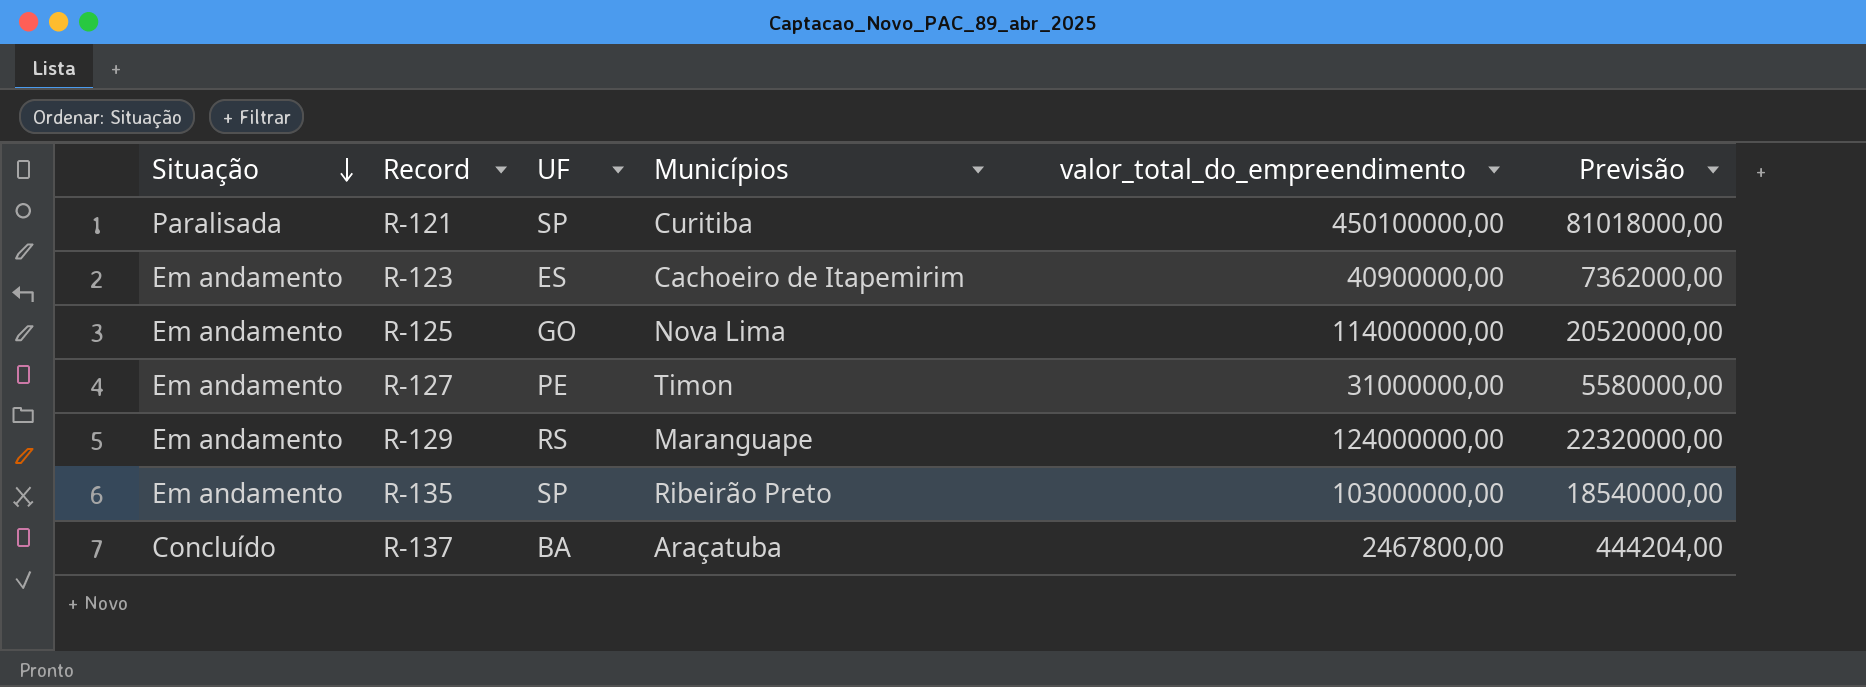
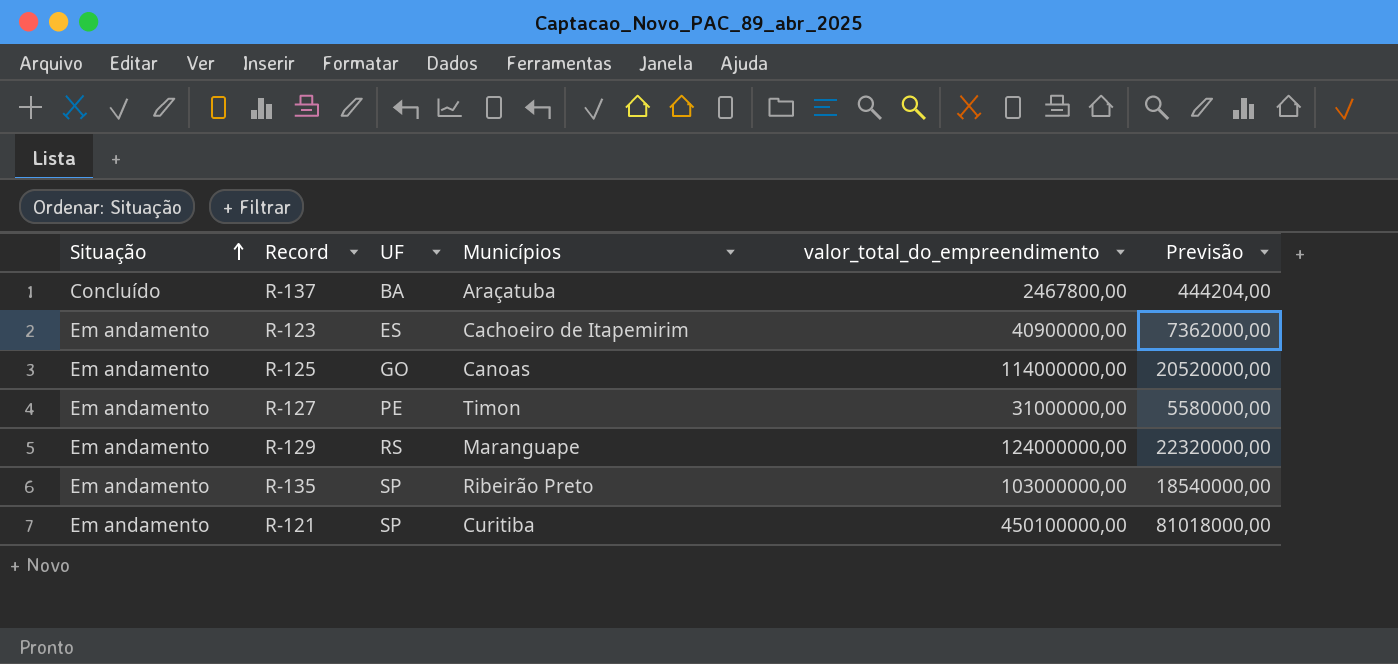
row order: Situação descending -> Situação ascending
R-125 | Municípios: Nova Lima -> Canoas
R-121 | Situação: Paralisada -> Em andamento

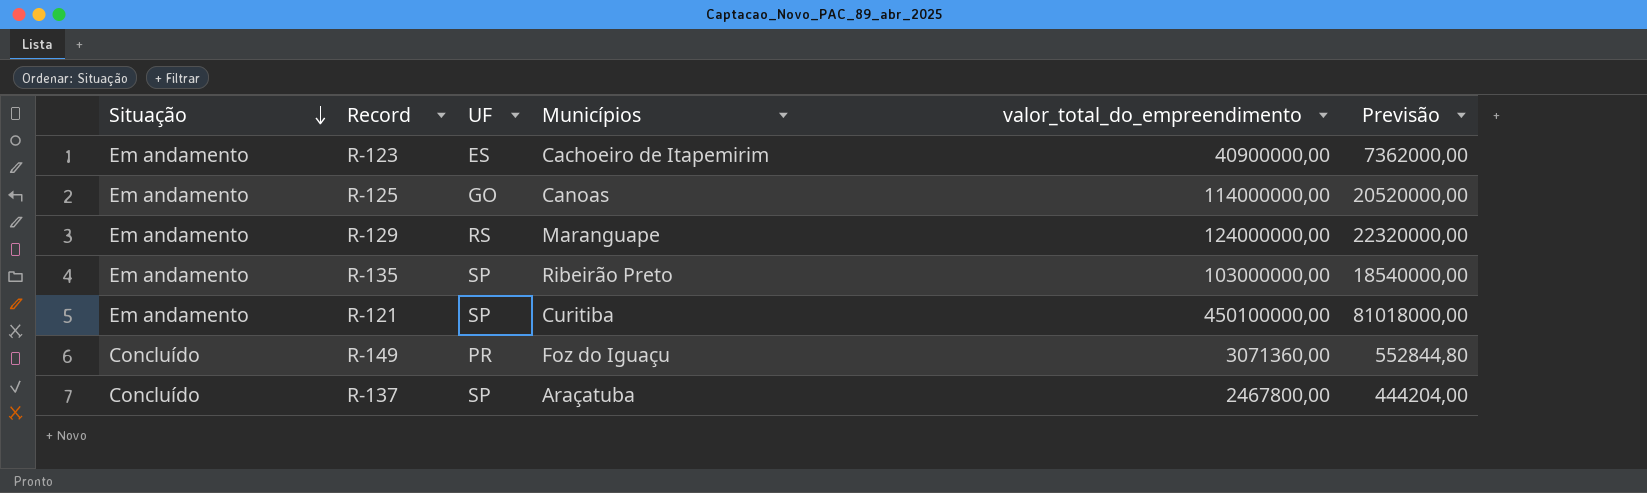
row order: Situação ascending -> Situação descending
row R-127: Em andamento | PE | Timon | 31000000,00 | 5580000,00 -> none
row R-149: none -> Concluído | PR | Foz do Iguaçu | 3071360,00 | 552844,80
R-137 | UF: BA -> SP

